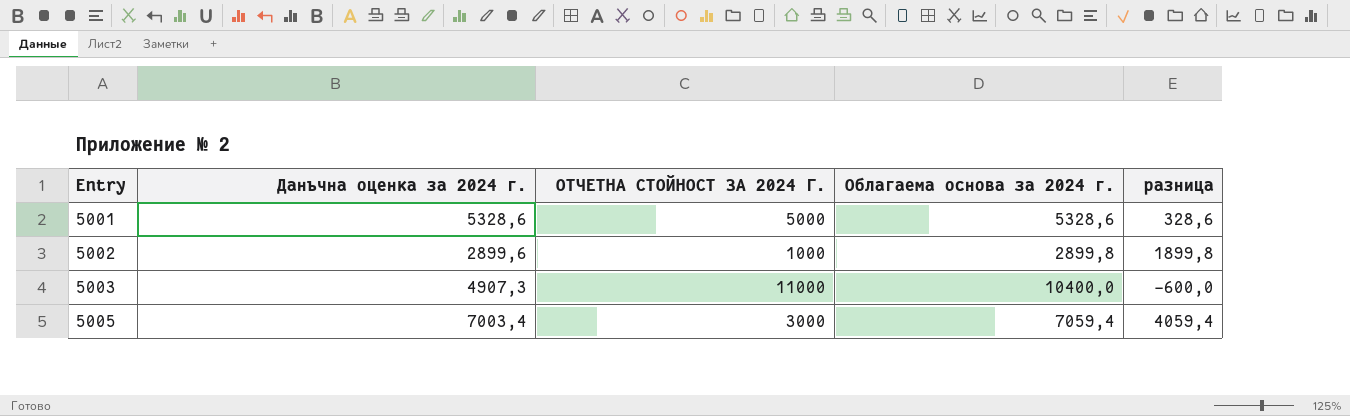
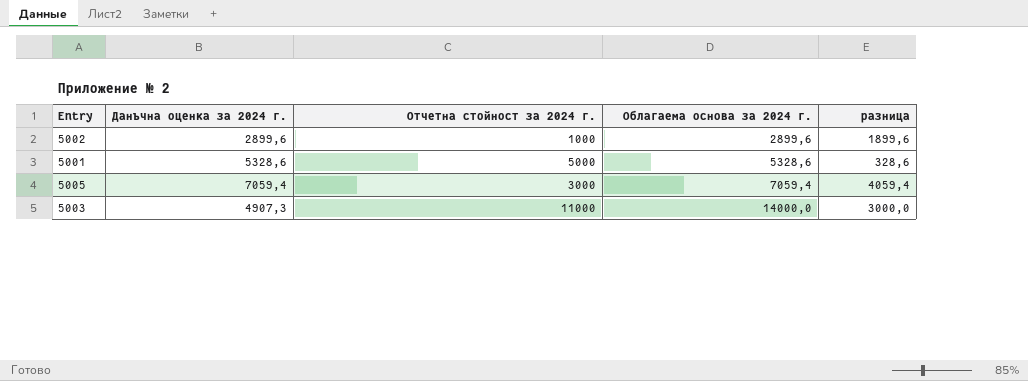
row order: Entry ascending -> Облагаема основа за 2024 г. ascending
column name: ОТЧЕТНА СТОЙНОСТ ЗА 2024 Г. -> Отчетна стойност за 2024 г.
5002 | Облагаема основа за 2024 г.: 2899,8 -> 2899,6
5002 | разница: 1899,8 -> 1899,6
5005 | Данъчна оценка за 2024 г.: 7003,4 -> 7059,4
5003 | Облагаема основа за 2024 г.: 10400,0 -> 14000,0
5003 | разница: -600,0 -> 3000,0

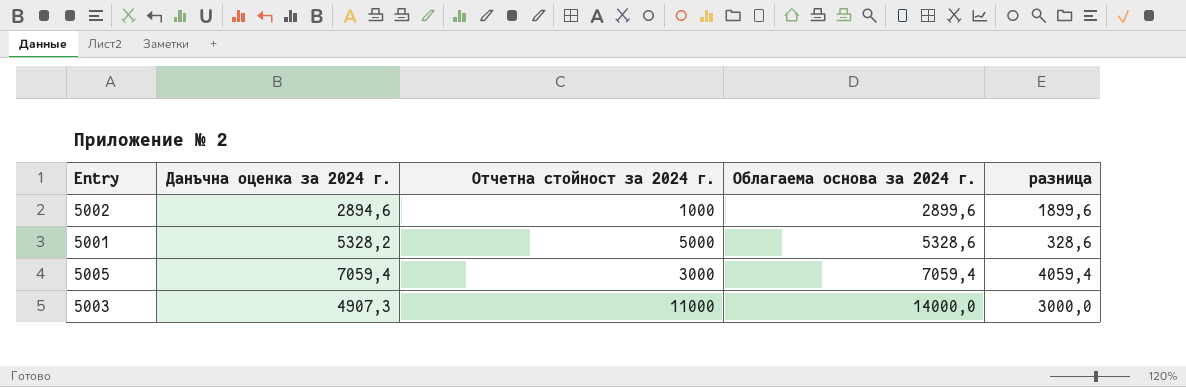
5002 | Данъчна оценка за 2024 г.: 2899,6 -> 2894,6
5001 | Данъчна оценка за 2024 г.: 5328,6 -> 5328,2

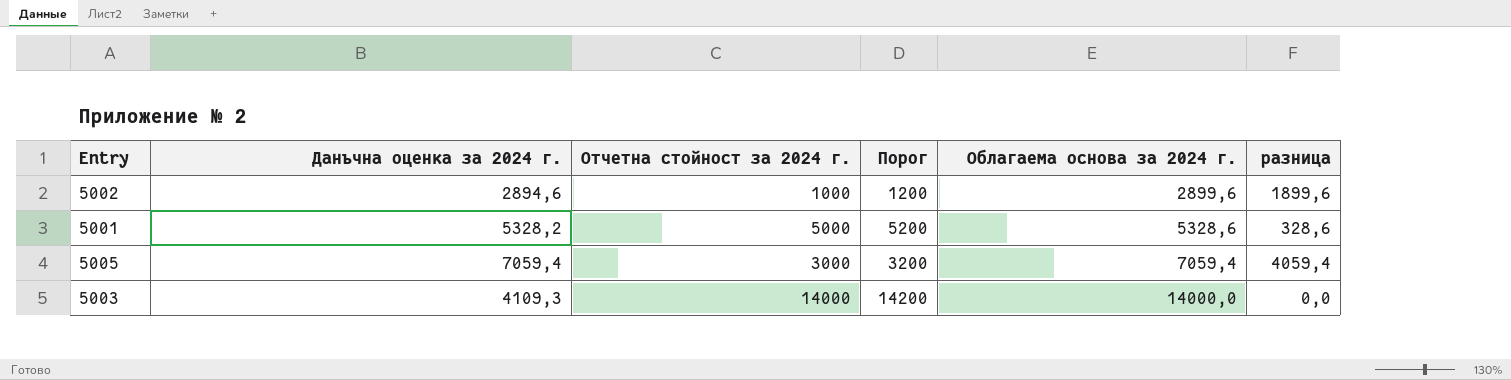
column Порог | formula: none -> [Отчетна стойност за 2024 г.] + 200
5003 | Данъчна оценка за 2024 г.: 4907,3 -> 4109,3
5003 | Отчетна стойност за 2024 г.: 11000 -> 14000
5003 | разница: 3000,0 -> 0,0

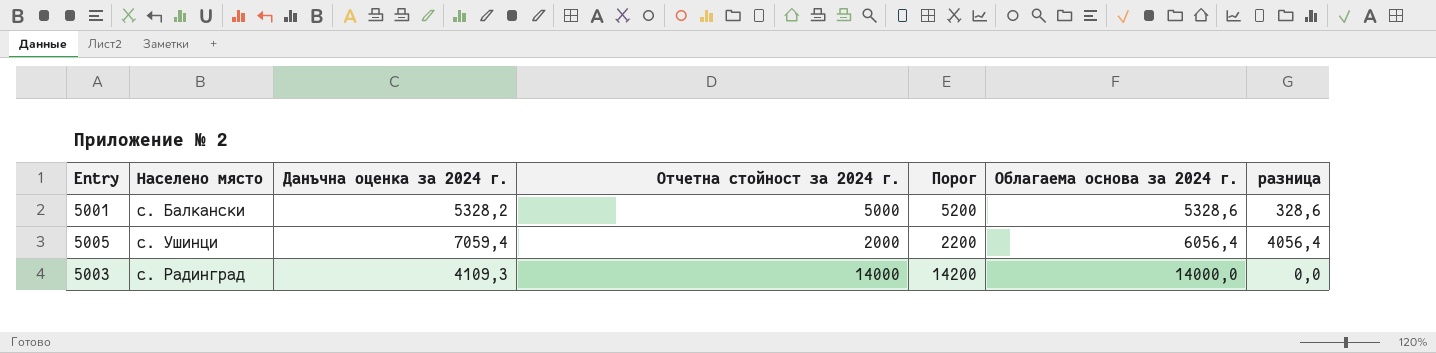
column Населено място | position: none -> 2
row 5002: 2894,6 | 1000 | 1200 | 2899,6 | 1899,6 -> none
5005 | Отчетна стойност за 2024 г.: 3000 -> 2000
5005 | Порог: 3200 -> 2200
5005 | Облагаема основа за 2024 г.: 7059,4 -> 6056,4
5005 | разница: 4059,4 -> 4056,4

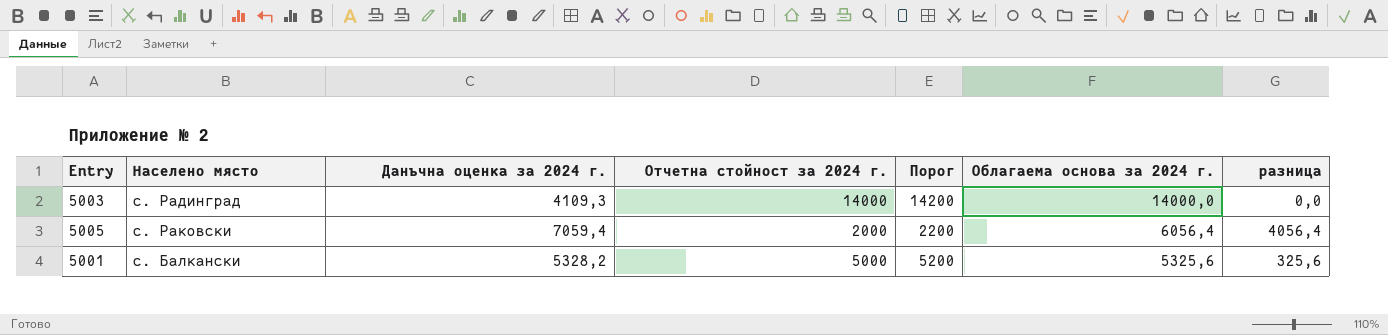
row order: Облагаема основа за 2024 г. ascending -> Облагаема основа за 2024 г. descending
5005 | Населено място: с. Ушинци -> с. Раковски
5001 | Облагаема основа за 2024 г.: 5328,6 -> 5325,6
5001 | разница: 328,6 -> 325,6

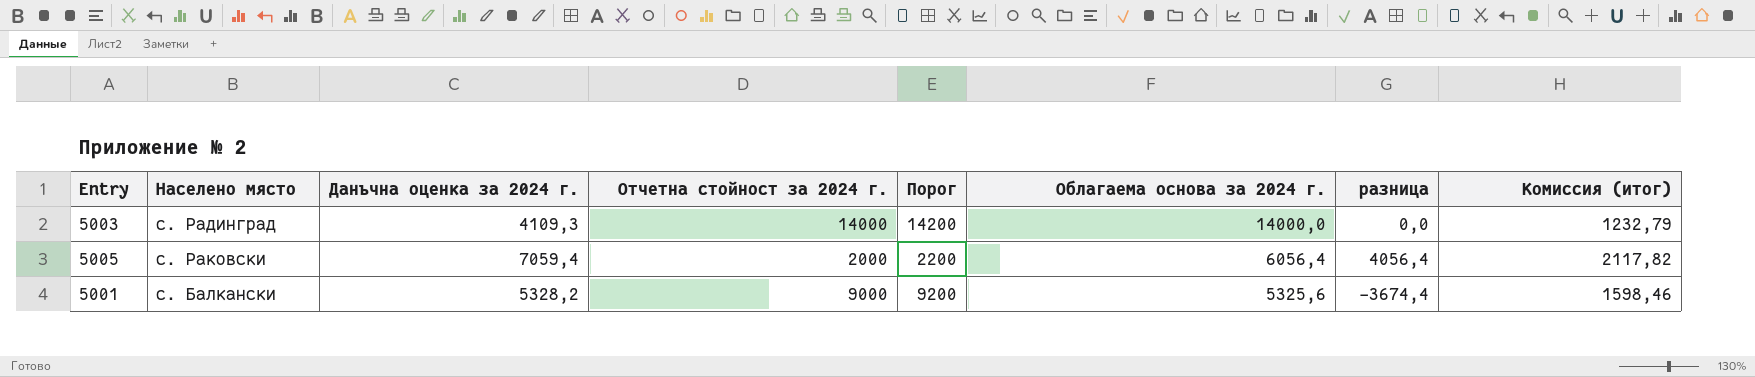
column Комиссия (итог) | formula: none -> [Данъчна оценка за 2024 г.] * 0,3
5001 | Отчетна стойност за 2024 г.: 5000 -> 9000
5001 | Порог: 5200 -> 9200
5001 | разница: 325,6 -> -3674,4

